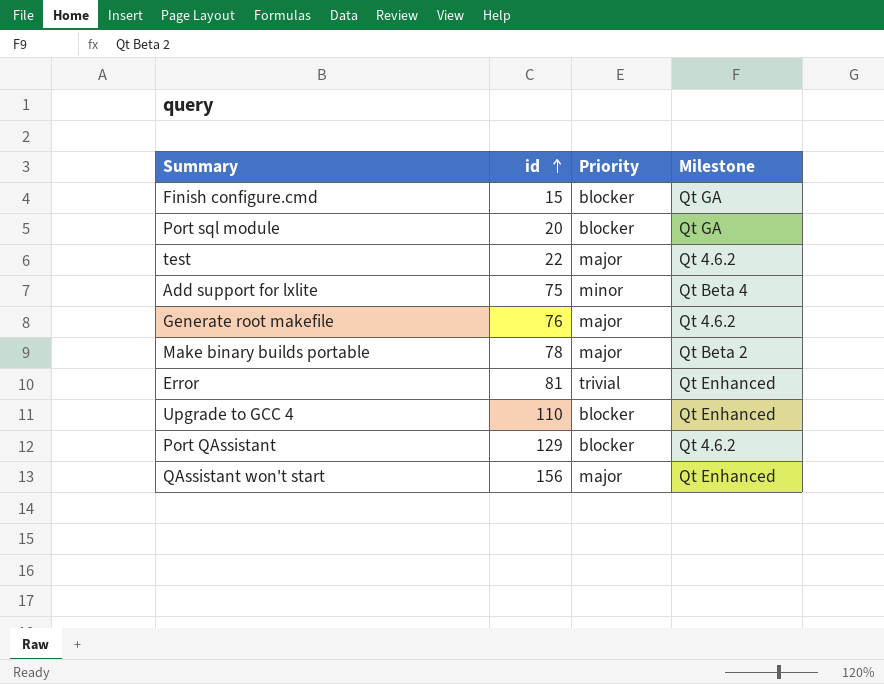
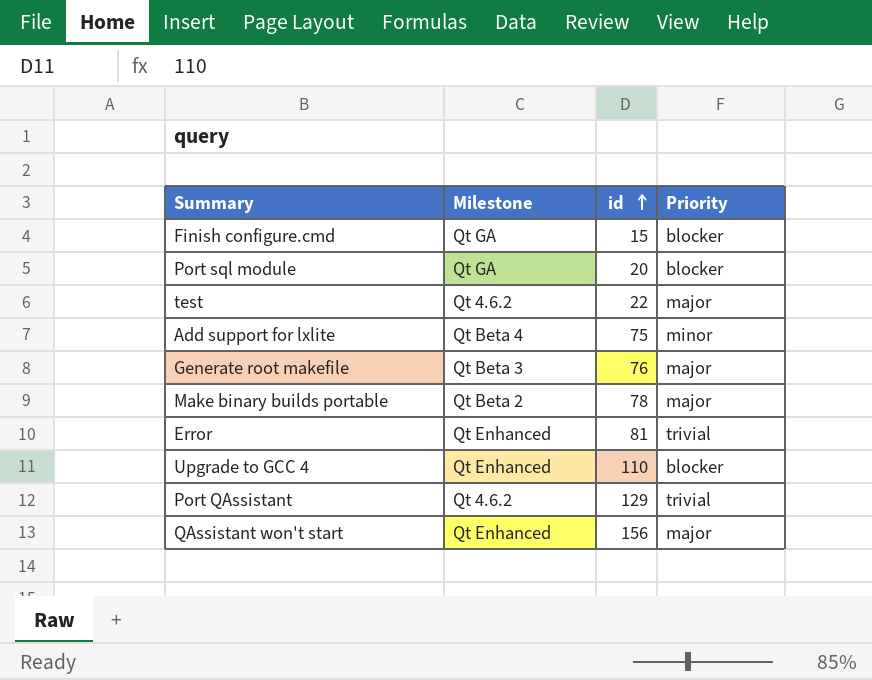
column Milestone | position: 4 -> 2
Generate root makefile | Milestone: Qt 4.6.2 -> Qt Beta 3
Port QAssistant | Priority: blocker -> trivial

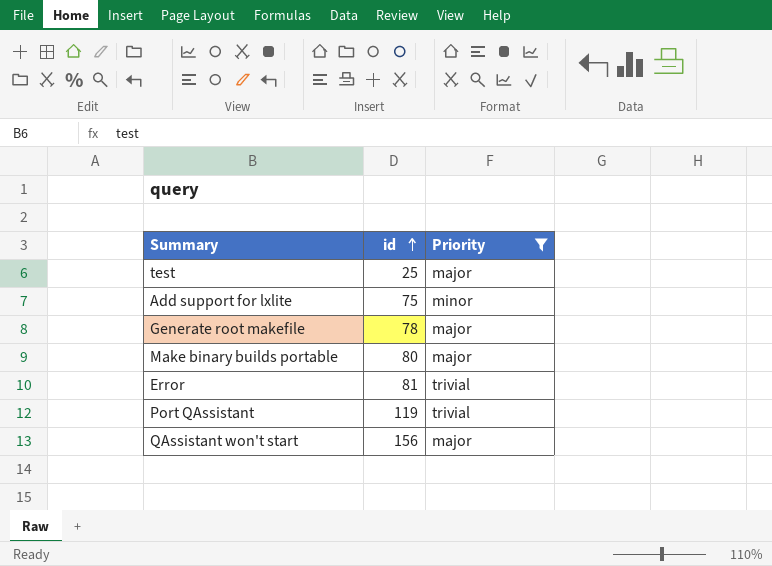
filter: none -> Priority != blocker
column Milestone | position: 2 -> none
test | id: 22 -> 25
Generate root makefile | id: 76 -> 78
Make binary builds portable | id: 78 -> 80
Port QAssistant | id: 129 -> 119

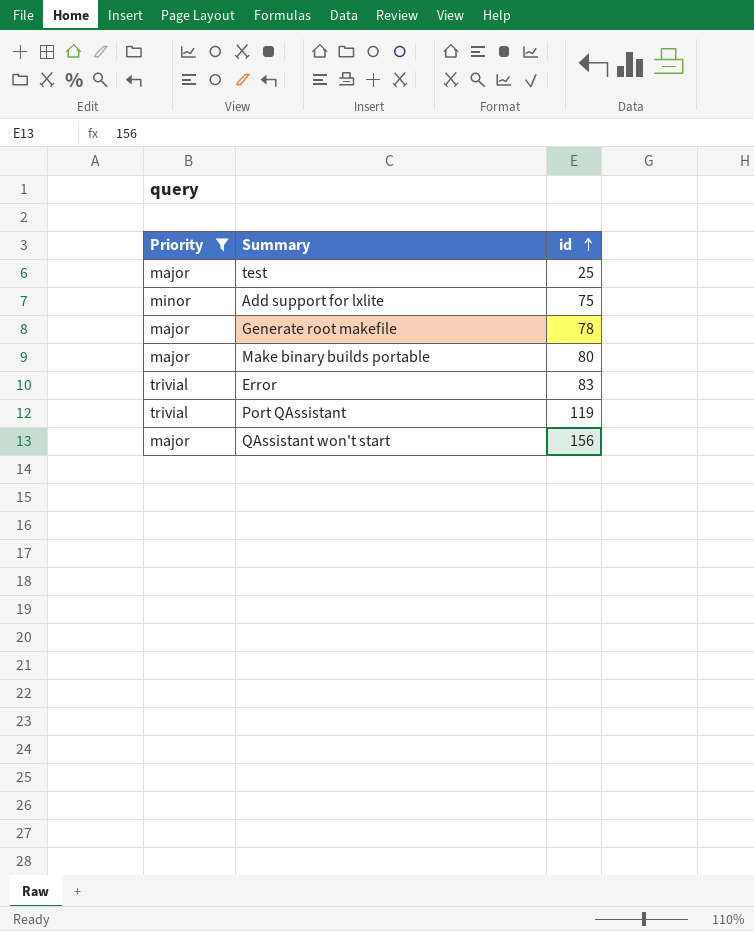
column Priority | position: 3 -> 1
Error | id: 81 -> 83

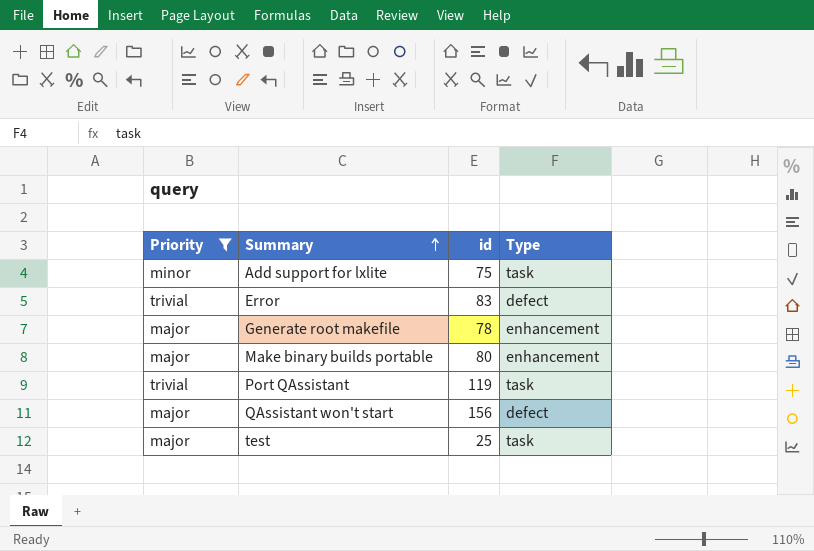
row order: id ascending -> Summary ascending
column Type | position: none -> 4

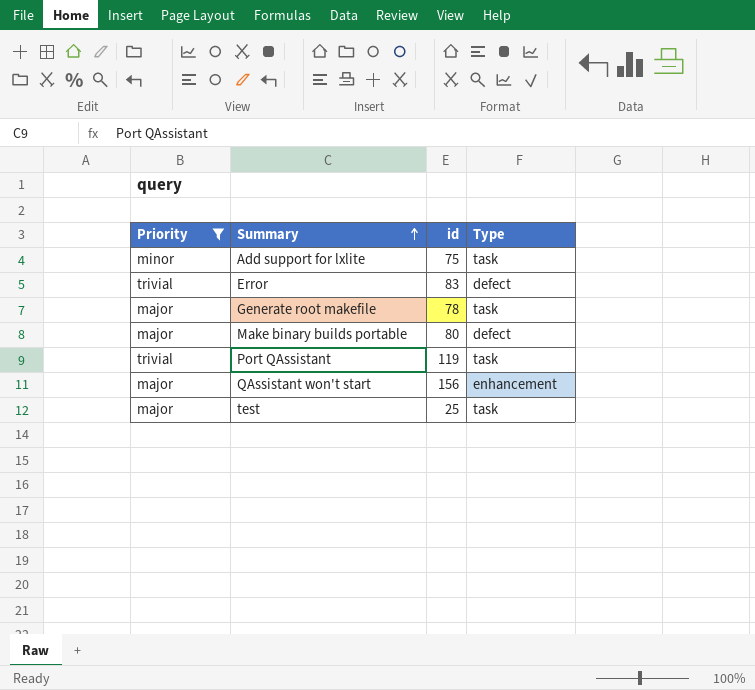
Generate root makefile | Type: enhancement -> task
Make binary builds portable | Type: enhancement -> defect
QAssistant won't start | Type: defect -> enhancement

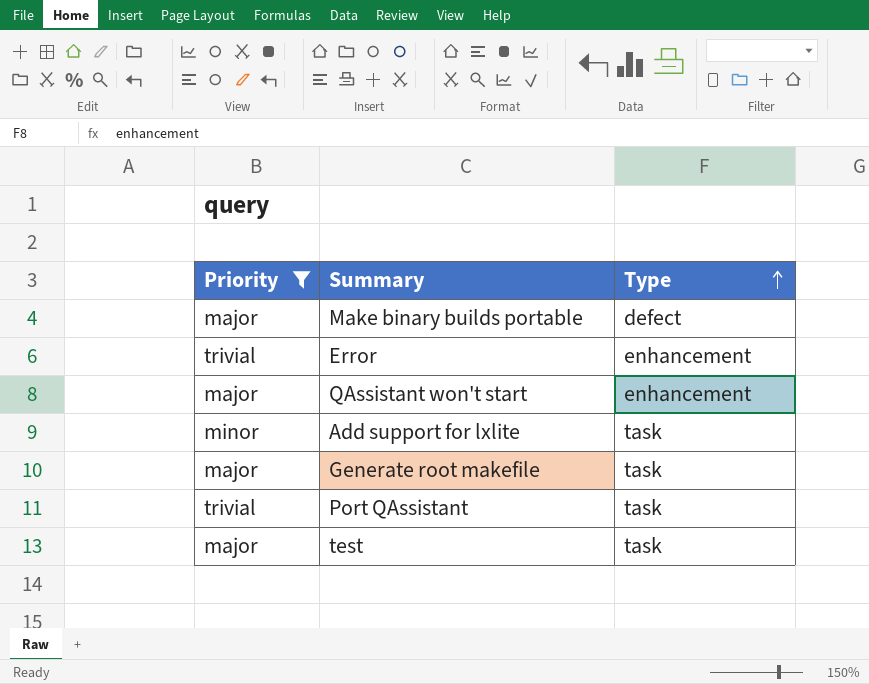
row order: Summary ascending -> Type ascending
column id | position: 3 -> none
Error | Type: defect -> enhancement

